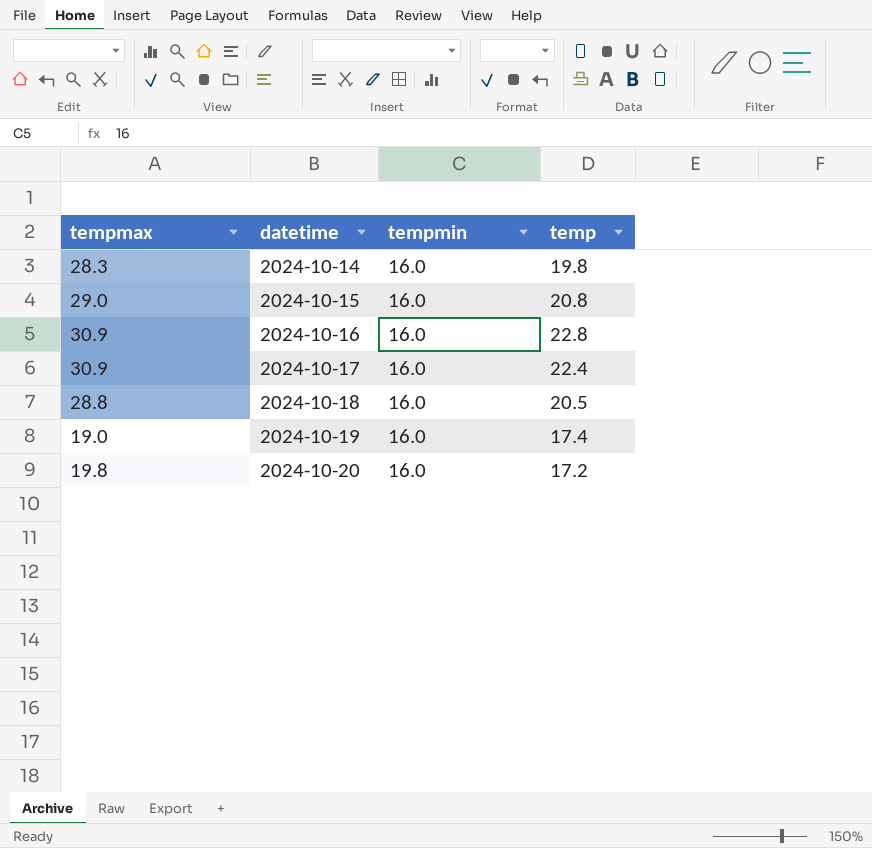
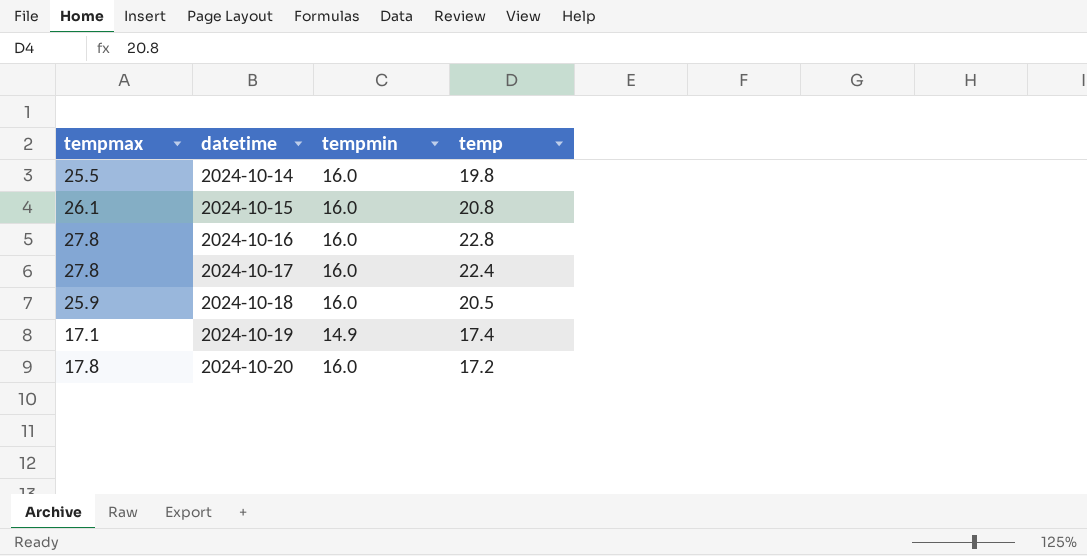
2024-10-14 | tempmax: 28.3 -> 25.5
2024-10-15 | tempmax: 29.0 -> 26.1
2024-10-16 | tempmax: 30.9 -> 27.8
2024-10-17 | tempmax: 30.9 -> 27.8
2024-10-18 | tempmax: 28.8 -> 25.9
2024-10-19 | tempmax: 19.0 -> 17.1
2024-10-19 | tempmin: 16.0 -> 14.9
2024-10-20 | tempmax: 19.8 -> 17.8

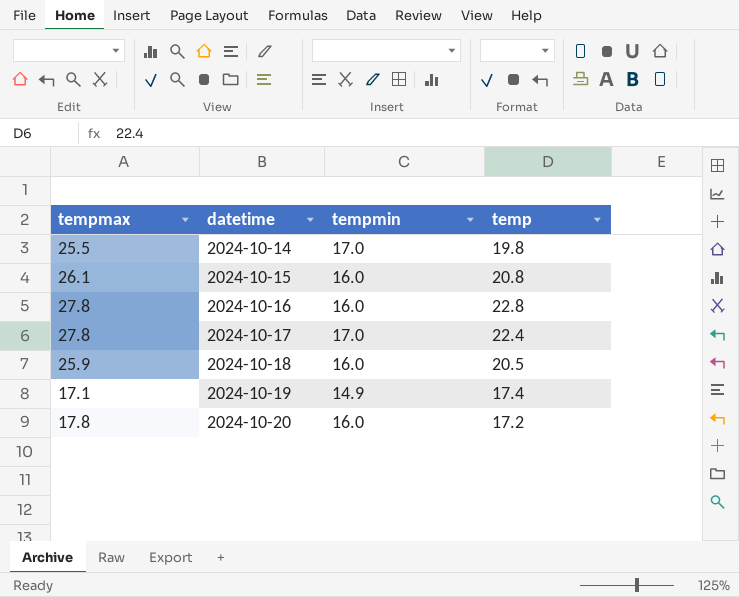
2024-10-14 | tempmin: 16.0 -> 17.0
2024-10-17 | tempmin: 16.0 -> 17.0

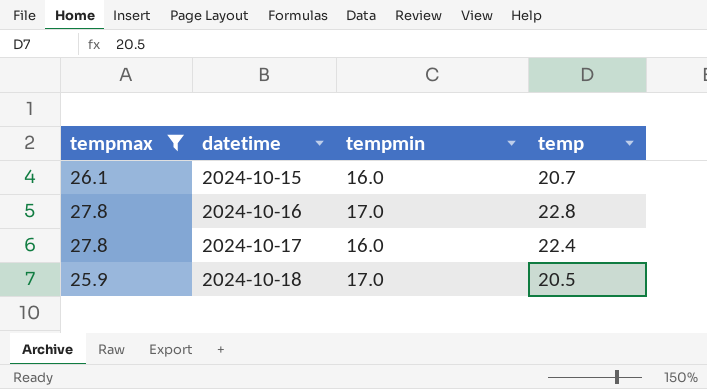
filter: none -> tempmax >= 25.9
2024-10-15 | temp: 20.8 -> 20.7
2024-10-16 | tempmin: 16.0 -> 17.0
2024-10-17 | tempmin: 17.0 -> 16.0
2024-10-18 | tempmin: 16.0 -> 17.0

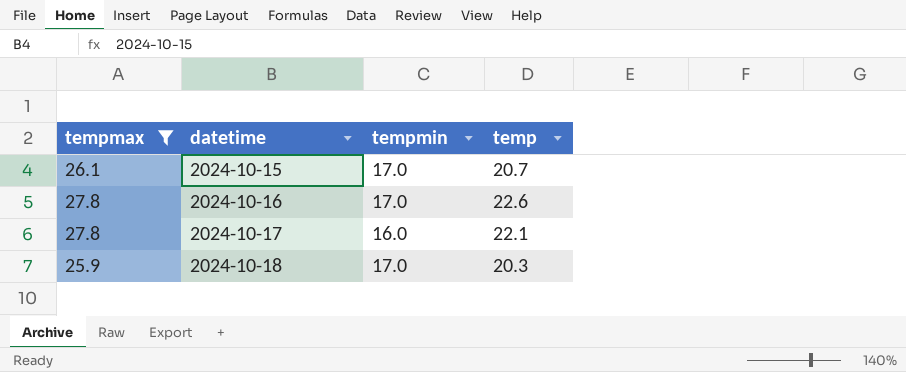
2024-10-15 | tempmin: 16.0 -> 17.0
2024-10-16 | temp: 22.8 -> 22.6
2024-10-17 | temp: 22.4 -> 22.1
2024-10-18 | temp: 20.5 -> 20.3

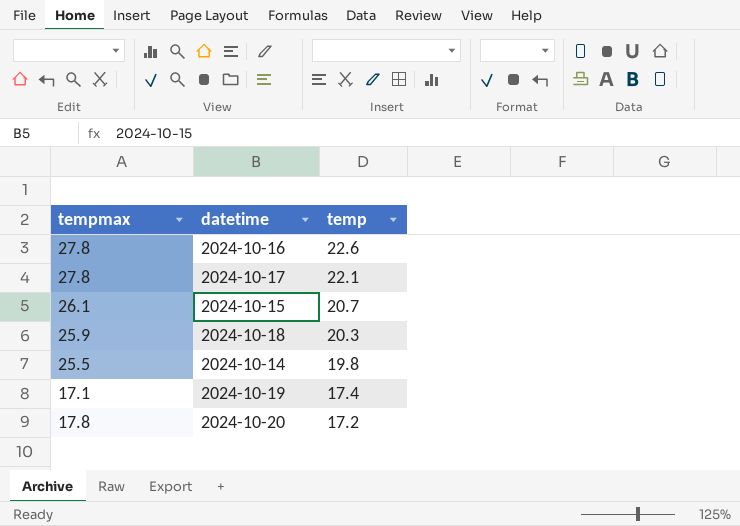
filter: tempmax >= 25.9 -> none
row order: datetime ascending -> temp descending
column tempmin | position: 3 -> none

